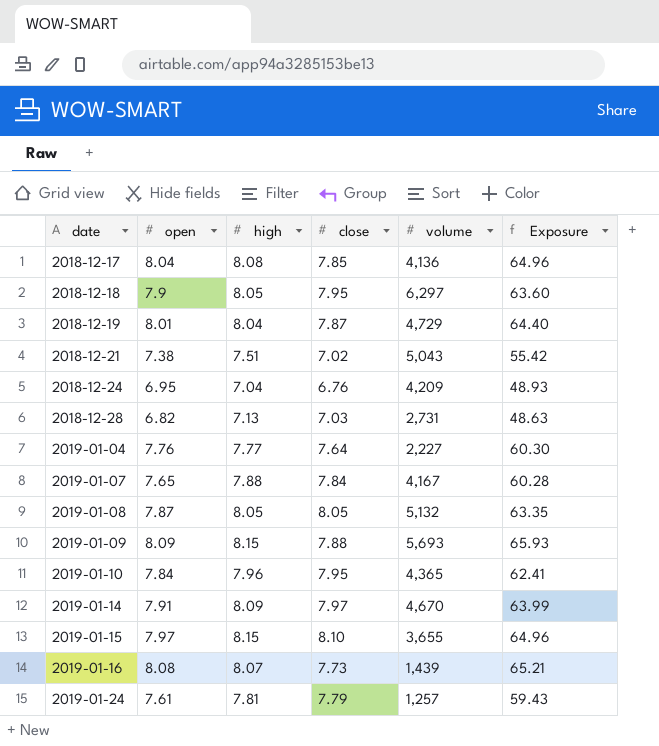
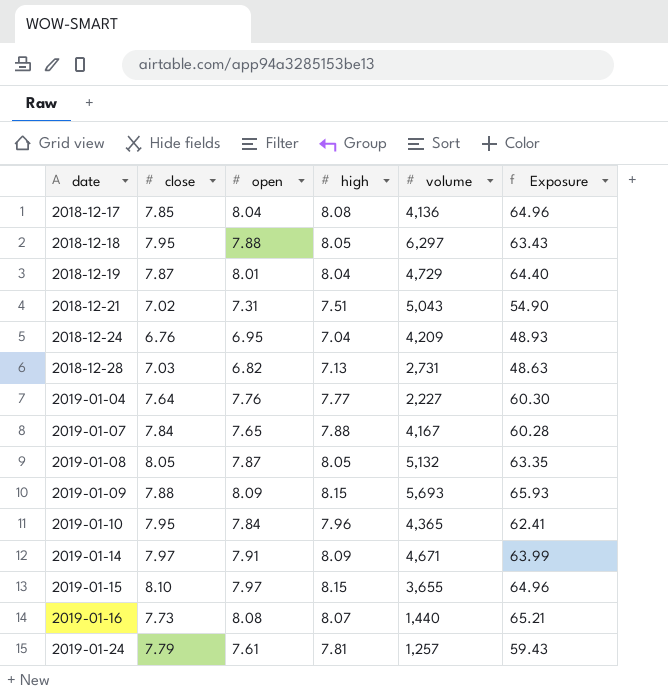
column close | position: 4 -> 2
2018-12-18 | open: 7.9 -> 7.88
2018-12-18 | Exposure: 63.60 -> 63.43
2018-12-21 | open: 7.38 -> 7.31
2018-12-21 | Exposure: 55.42 -> 54.90
2019-01-14 | volume: 4,670 -> 4,671
2019-01-16 | volume: 1,439 -> 1,440

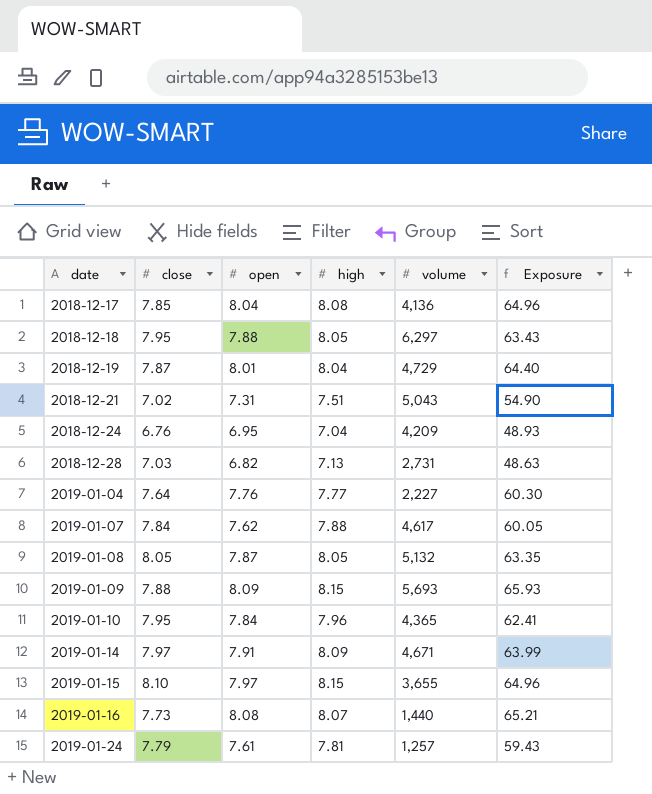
2019-01-07 | open: 7.65 -> 7.62
2019-01-07 | volume: 4,167 -> 4,617
2019-01-07 | Exposure: 60.28 -> 60.05

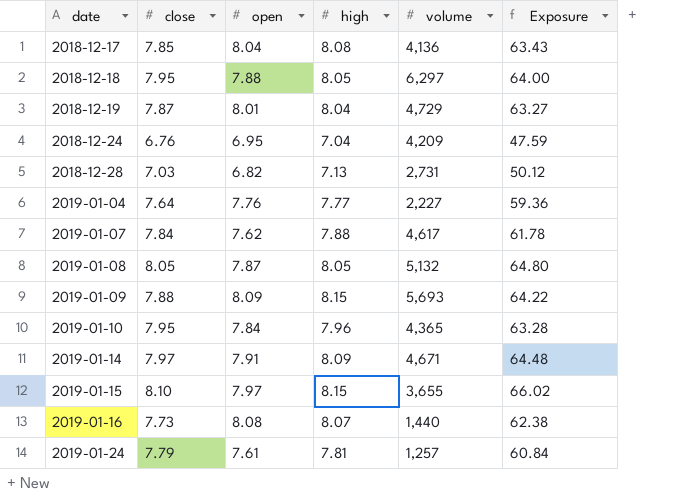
column Exposure | formula: [open] * [high] -> [close] * [high]
row 2018-12-21: 7.02 | 7.31 | 7.51 | 5,043 | 54.90 -> none

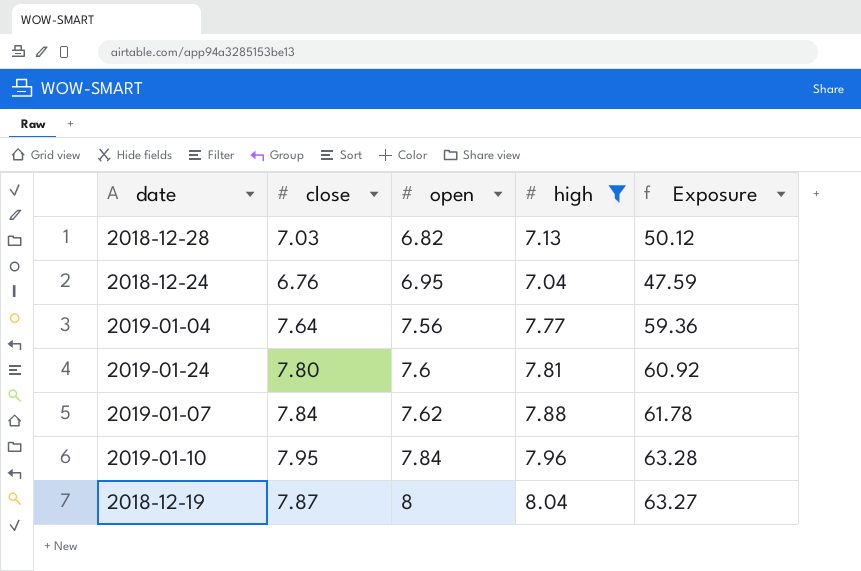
filter: none -> high <= 8.04
row order: date ascending -> open ascending
column volume | position: 5 -> none
2019-01-04 | open: 7.76 -> 7.56
2019-01-24 | close: 7.79 -> 7.80
2019-01-24 | open: 7.61 -> 7.6
2019-01-24 | Exposure: 60.84 -> 60.92
2018-12-19 | open: 8.01 -> 8

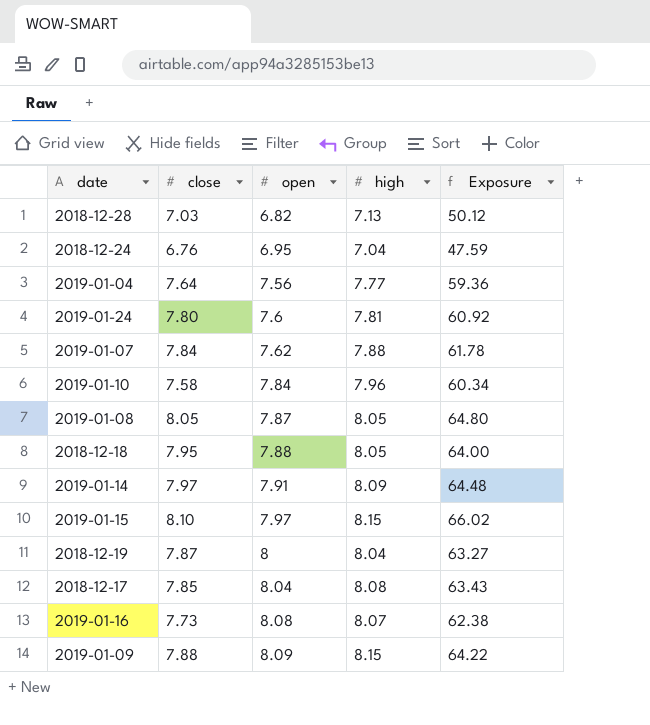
filter: high <= 8.04 -> none
2019-01-10 | close: 7.95 -> 7.58
2019-01-10 | Exposure: 63.28 -> 60.34

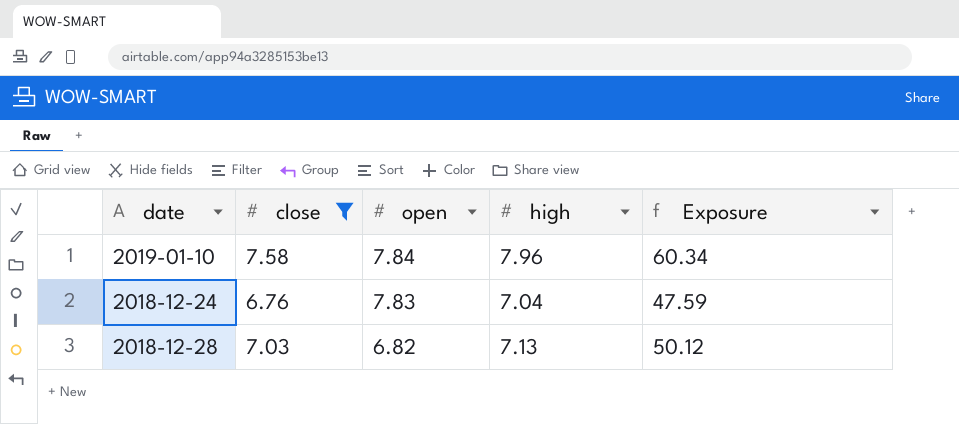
filter: none -> close <= 7.58
row order: open ascending -> open descending
2018-12-24 | open: 6.95 -> 7.83

